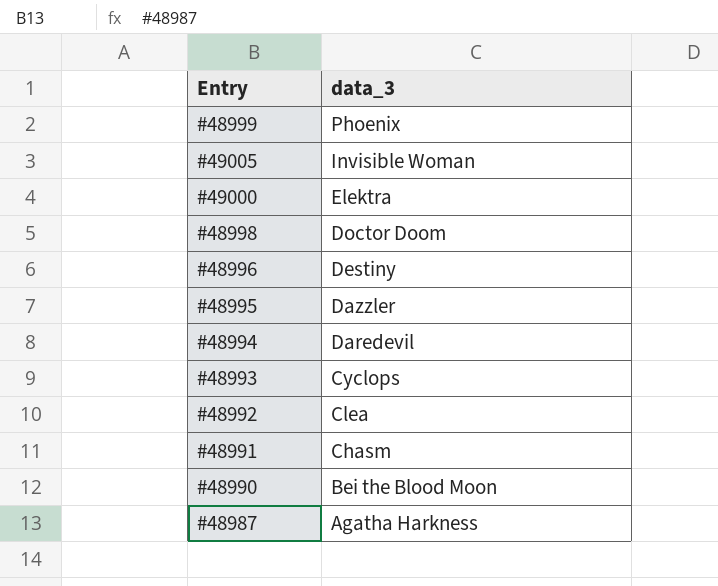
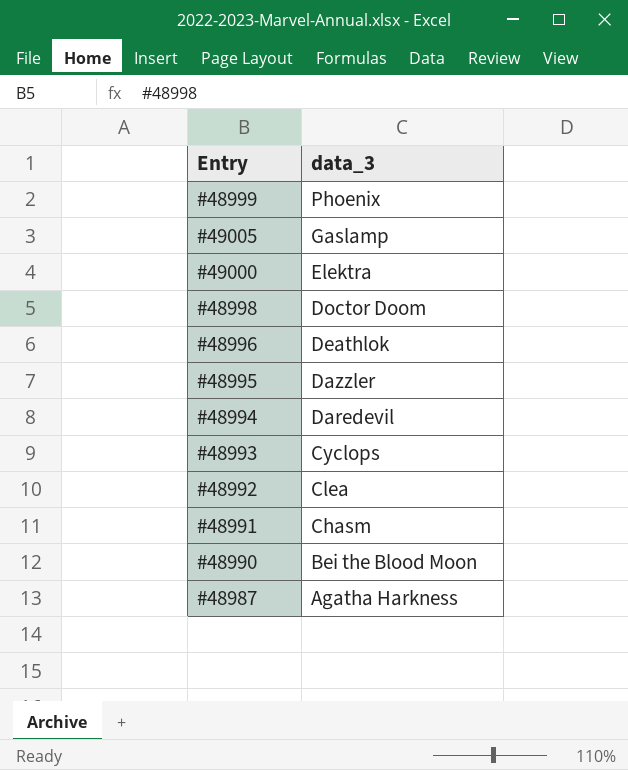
#49005 | data_3: Invisible Woman -> Gaslamp
#48996 | data_3: Destiny -> Deathlok

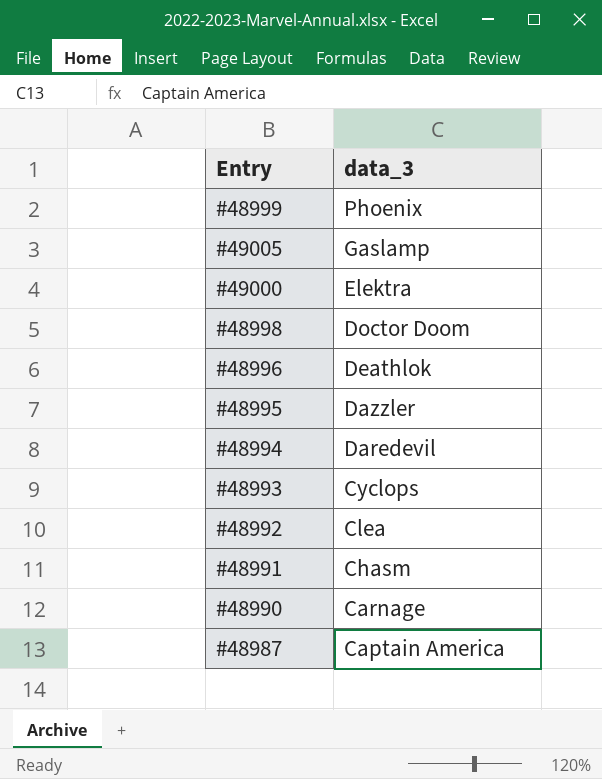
#48990 | data_3: Bei the Blood Moon -> Carnage
#48987 | data_3: Agatha Harkness -> Captain America

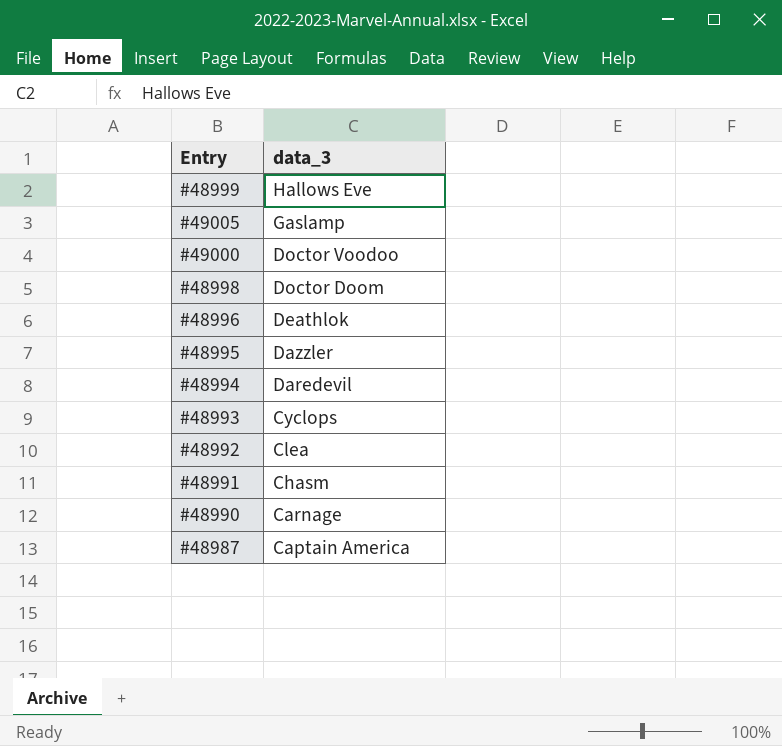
#48999 | data_3: Phoenix -> Hallows Eve
#49000 | data_3: Elektra -> Doctor Voodoo

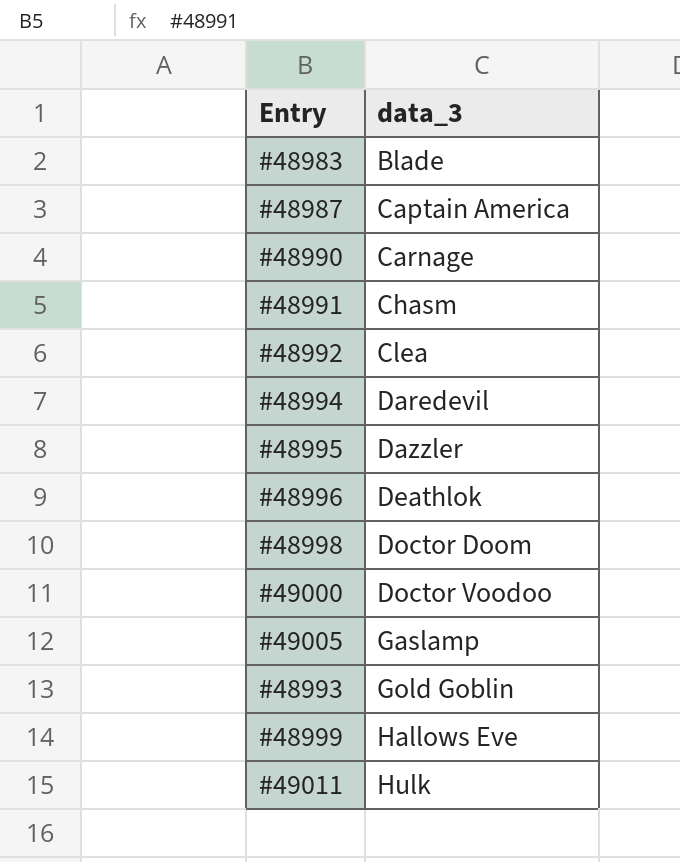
row order: data_3 descending -> data_3 ascending
row #48983: none -> Blade
#48993 | data_3: Cyclops -> Gold Goblin
row #49011: none -> Hulk

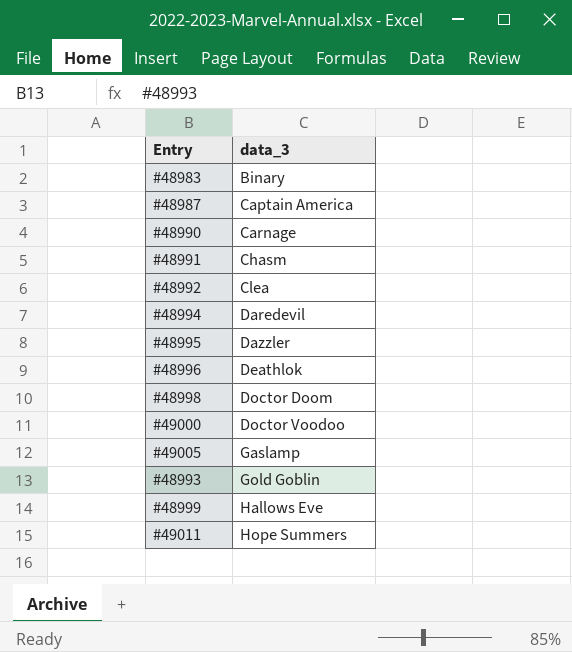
#48983 | data_3: Blade -> Binary
#49011 | data_3: Hulk -> Hope Summers

